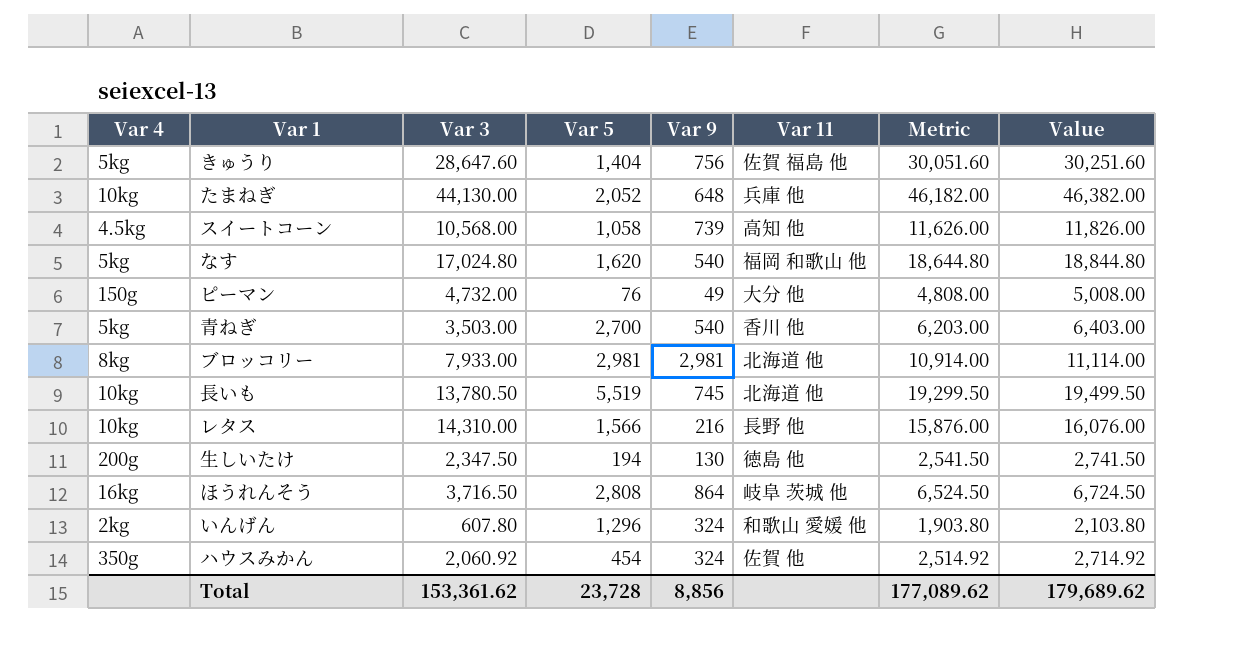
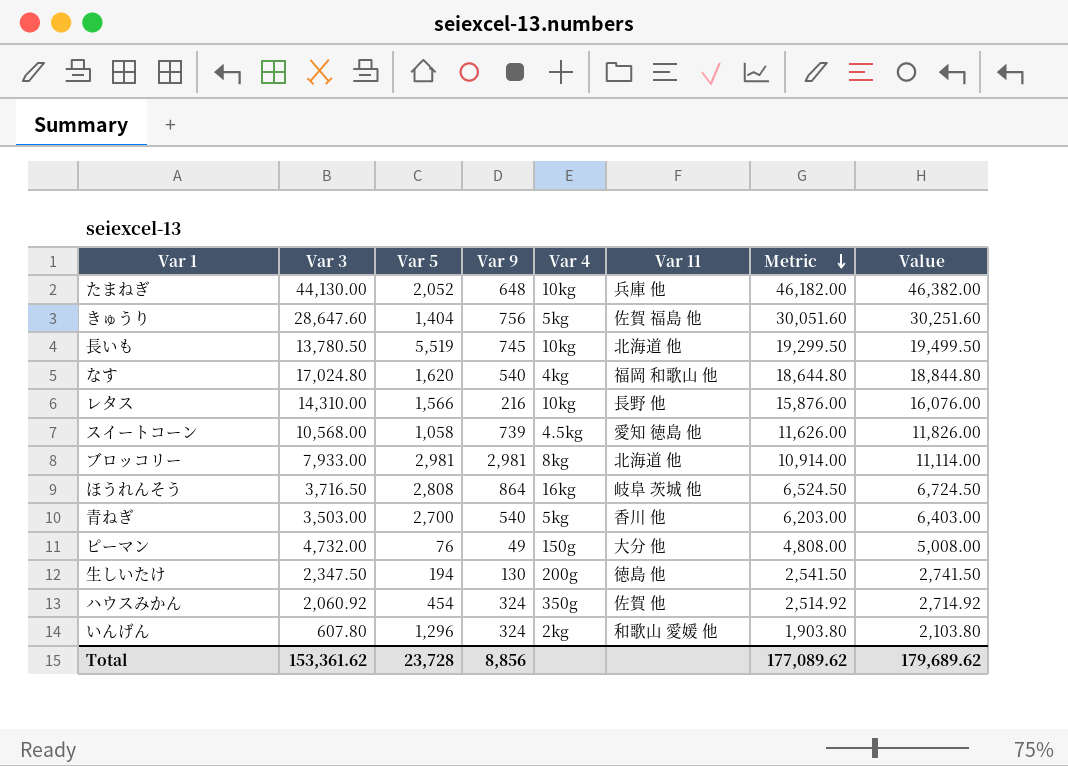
row order: none -> Metric descending
column Var 4 | position: 1 -> 5
なす | Var 4: 5kg -> 4kg
スイートコーン | Var 11: 高知 他 -> 愛知 徳島 他

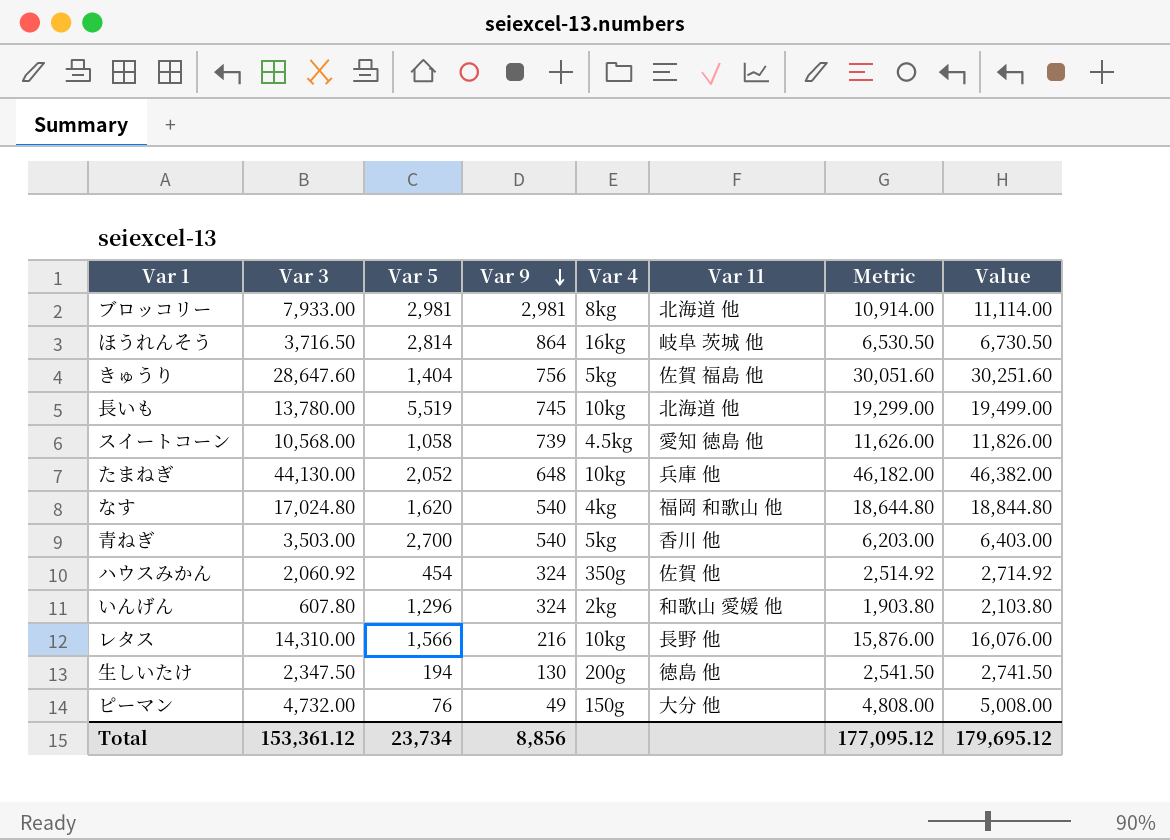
row order: Metric descending -> Var 9 descending
ほうれんそう | Var 5: 2,808 -> 2,814
ほうれんそう | Metric: 6,524.50 -> 6,530.50
ほうれんそう | Value: 6,724.50 -> 6,730.50
長いも | Var 3: 13,780.50 -> 13,780.00
長いも | Metric: 19,299.50 -> 19,299.00
長いも | Value: 19,499.50 -> 19,499.00
Total | Var 3: 153,361.62 -> 153,361.12
Total | Var 5: 23,728 -> 23,734
Total | Metric: 177,089.62 -> 177,095.12
Total | Value: 179,689.62 -> 179,695.12

